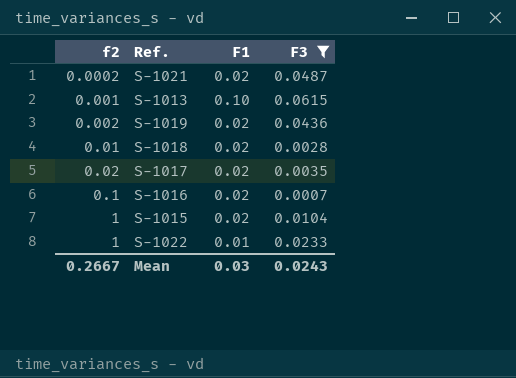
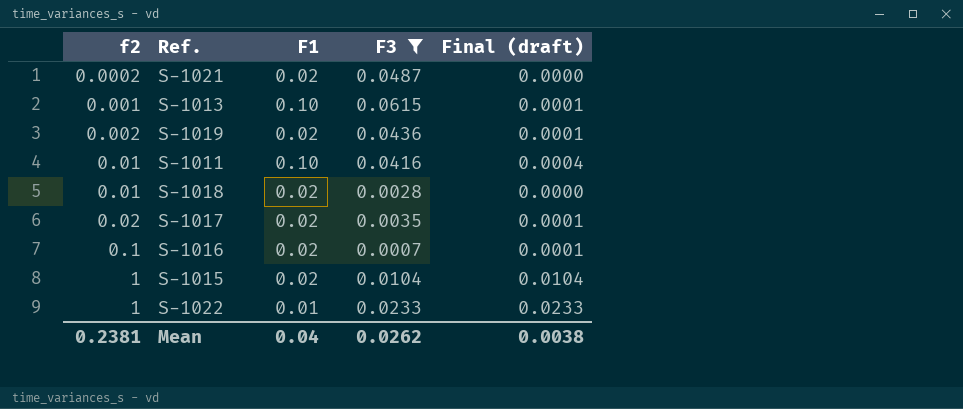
column Final (draft) | formula: none -> [f2] * [F3]
row S-1011: none -> 0.01 | 0.10 | 0.0416 | 0.0004
Mean | f2: 0.2667 -> 0.2381
Mean | F1: 0.03 -> 0.04
Mean | F3: 0.0243 -> 0.0262

